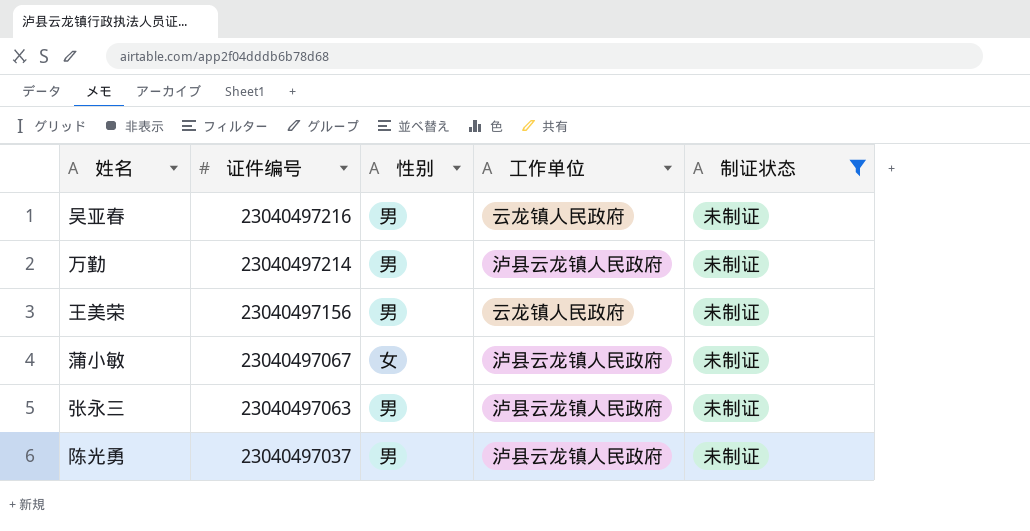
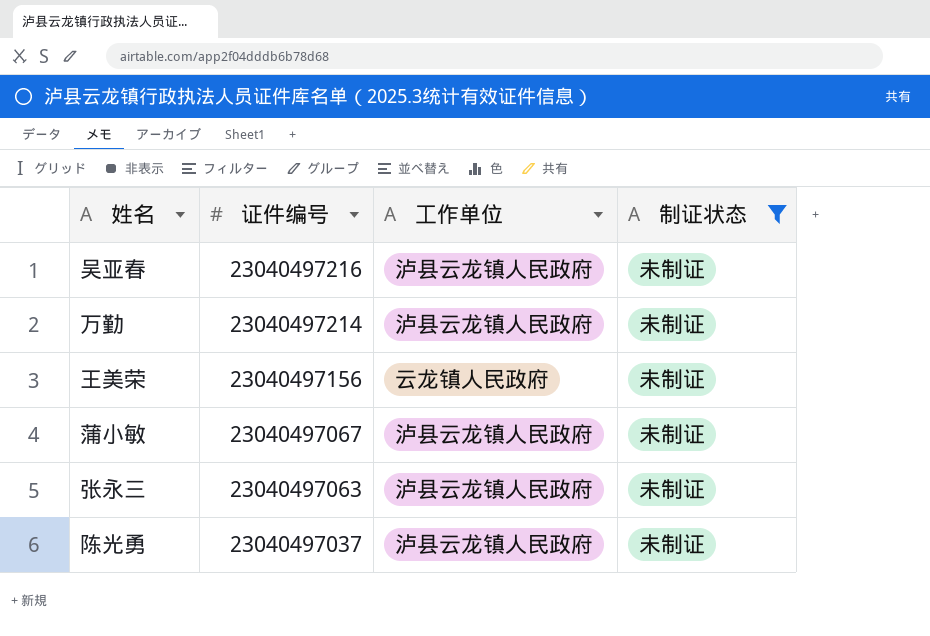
column 性别 | position: 3 -> none
吴亚春 | 工作单位: 云龙镇人民政府 -> 泸县云龙镇人民政府

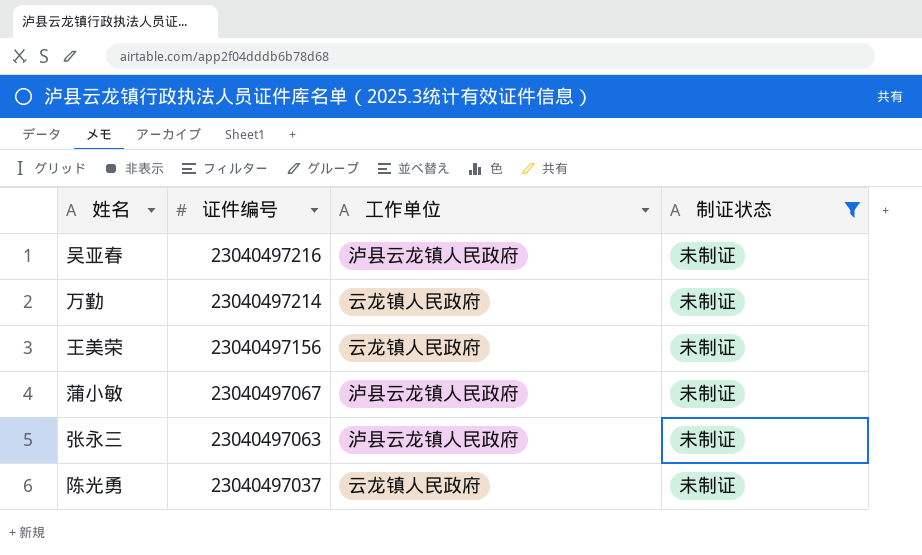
万勤 | 工作单位: 泸县云龙镇人民政府 -> 云龙镇人民政府
陈光勇 | 工作单位: 泸县云龙镇人民政府 -> 云龙镇人民政府

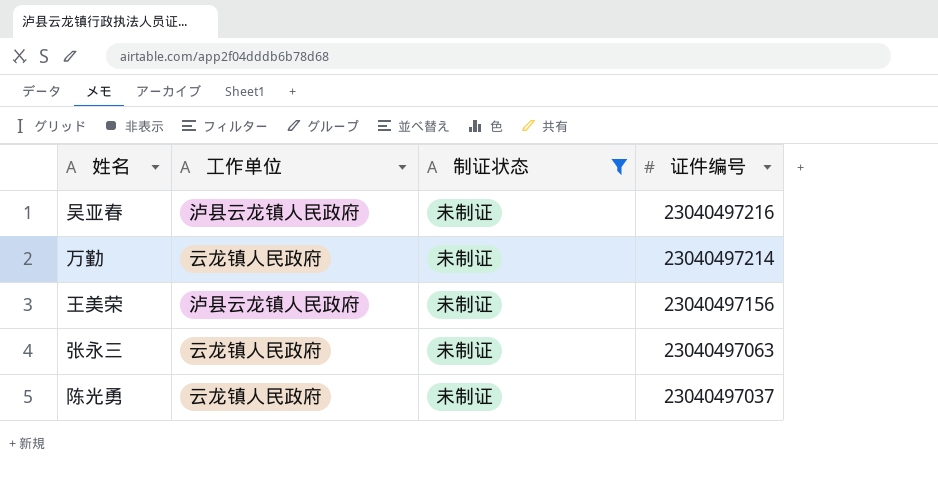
column 证件编号 | position: 2 -> 4
row 蒲小敏: 23040497067 | 泸县云龙镇人民政府 | 未制证 -> none
王美荣 | 工作单位: 云龙镇人民政府 -> 泸县云龙镇人民政府
张永三 | 工作单位: 泸县云龙镇人民政府 -> 云龙镇人民政府

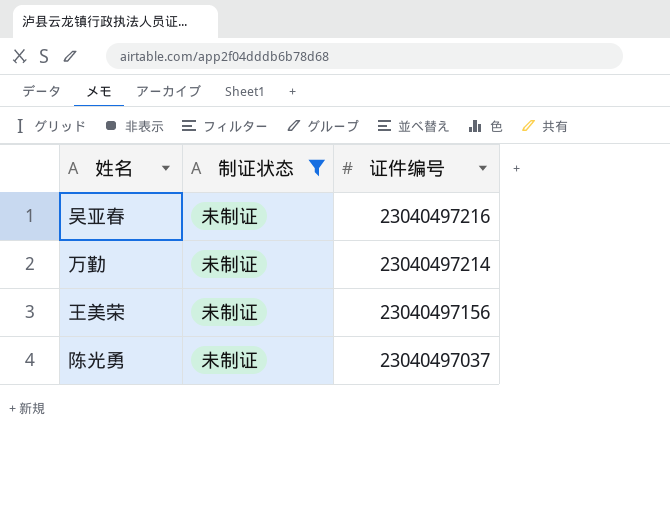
column 工作单位 | position: 2 -> none
row 张永三: 云龙镇人民政府 | 未制证 | 23040497063 -> none

